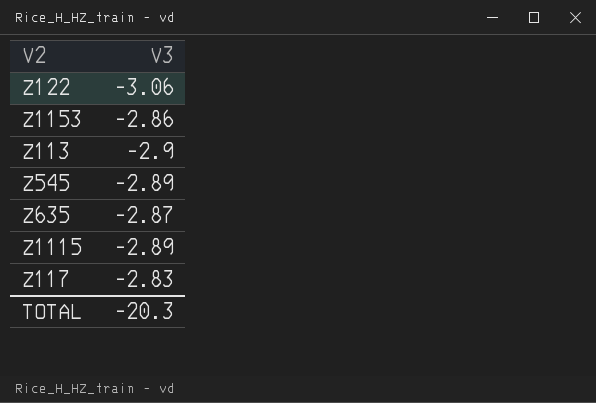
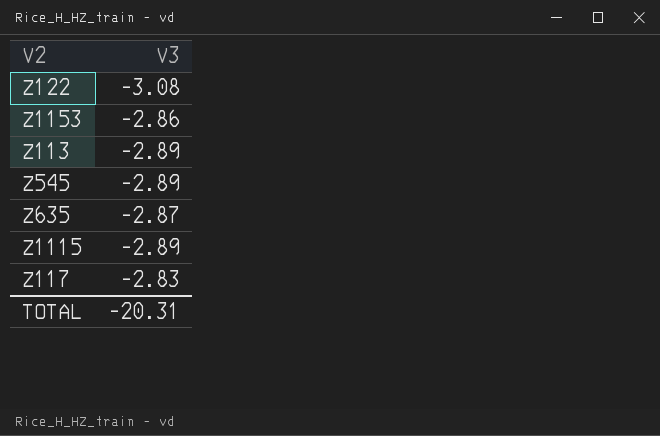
Z122 | V3: -3.06 -> -3.08
Z113 | V3: -2.9 -> -2.89
TOTAL | V3: -20.3 -> -20.31

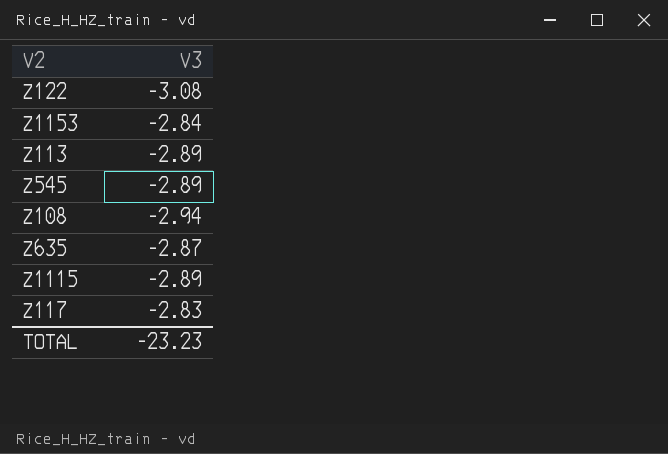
Z1153 | V3: -2.86 -> -2.84
row Z108: none -> -2.94
TOTAL | V3: -20.31 -> -23.23

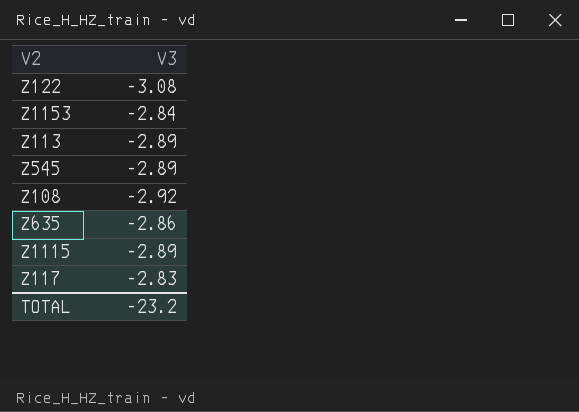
Z108 | V3: -2.94 -> -2.92
Z635 | V3: -2.87 -> -2.86
TOTAL | V3: -23.23 -> -23.2

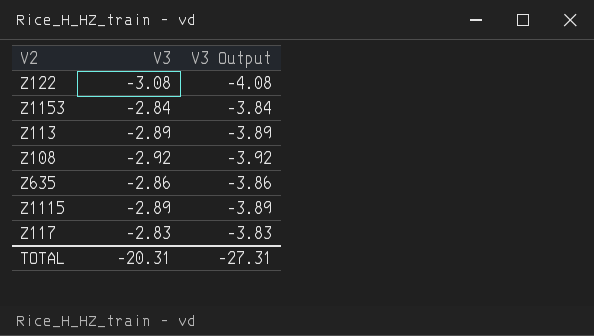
column V3 Output | formula: none -> [V3] - 1
row Z545: -2.89 -> none
TOTAL | V3: -23.2 -> -20.31

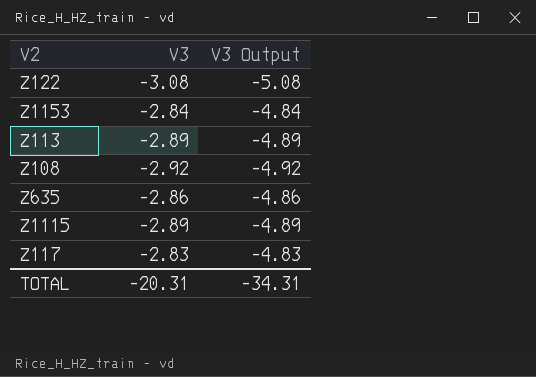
column V3 Output | formula: [V3] - 1 -> [V3] - 2
TOTAL | V3 Output: -27.31 -> -34.31

